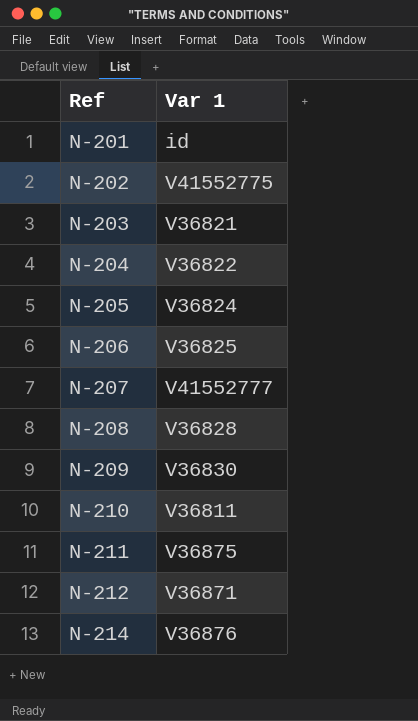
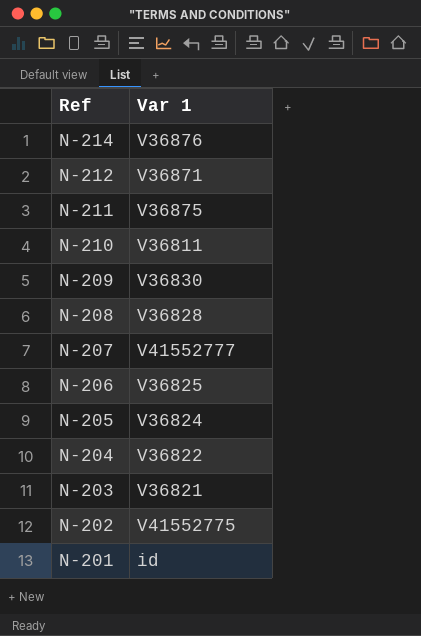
row order: Ref ascending -> Ref descending

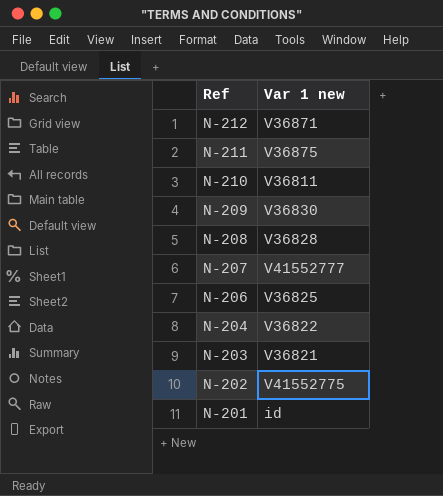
column name: Var 1 -> Var 1 new
row N-214: V36876 -> none
row N-205: V36824 -> none

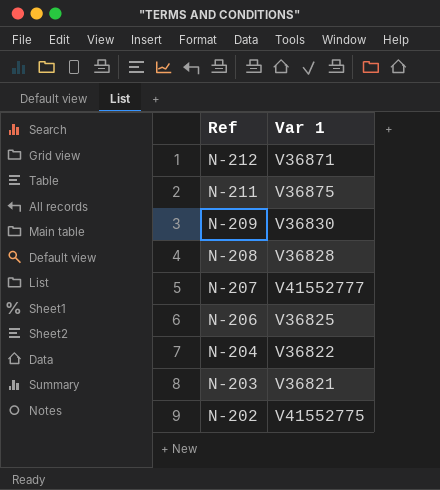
column name: Var 1 new -> Var 1
row N-210: V36811 -> none
row N-201: id -> none

